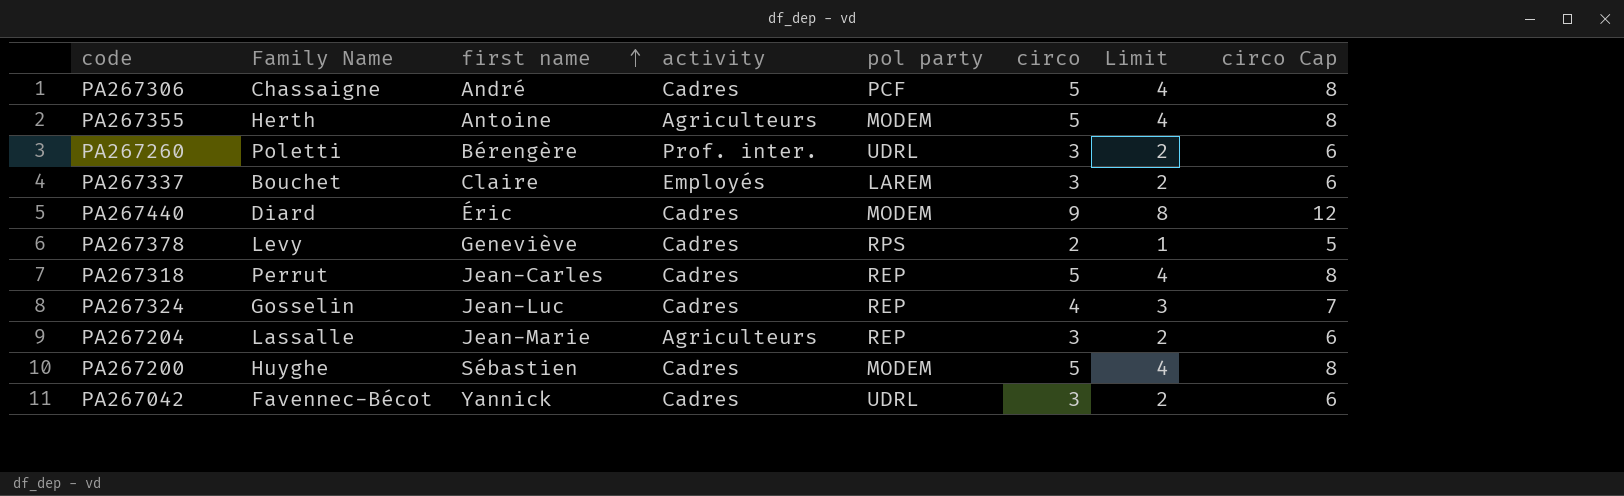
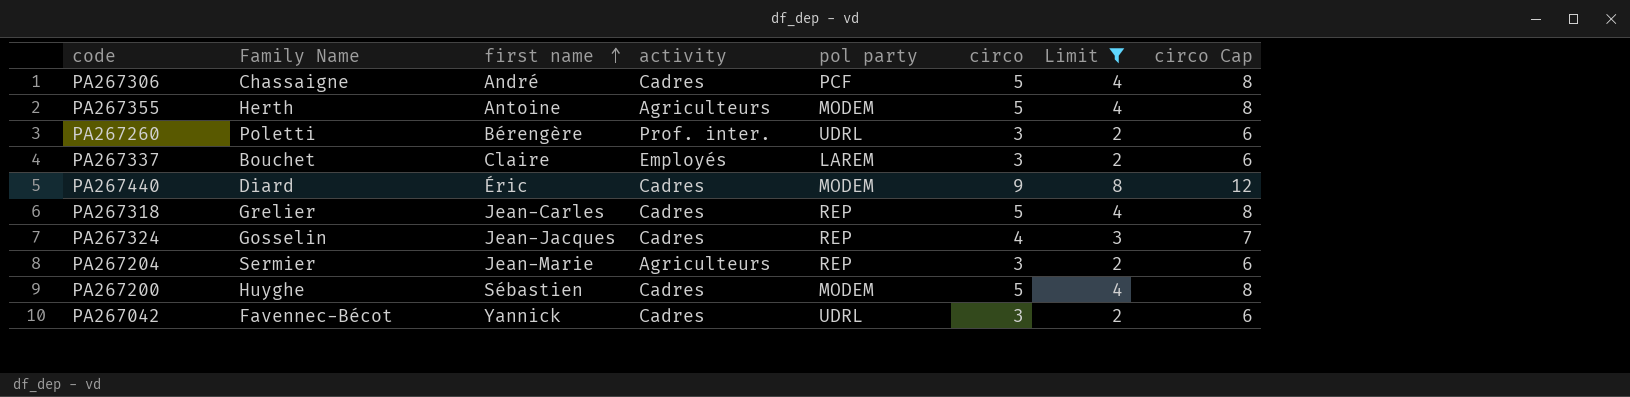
filter: none -> Limit != 1
PA267318 | Family Name: Perrut -> Grelier
PA267324 | first name: Jean-Luc -> Jean-Jacques
PA267204 | Family Name: Lassalle -> Sermier

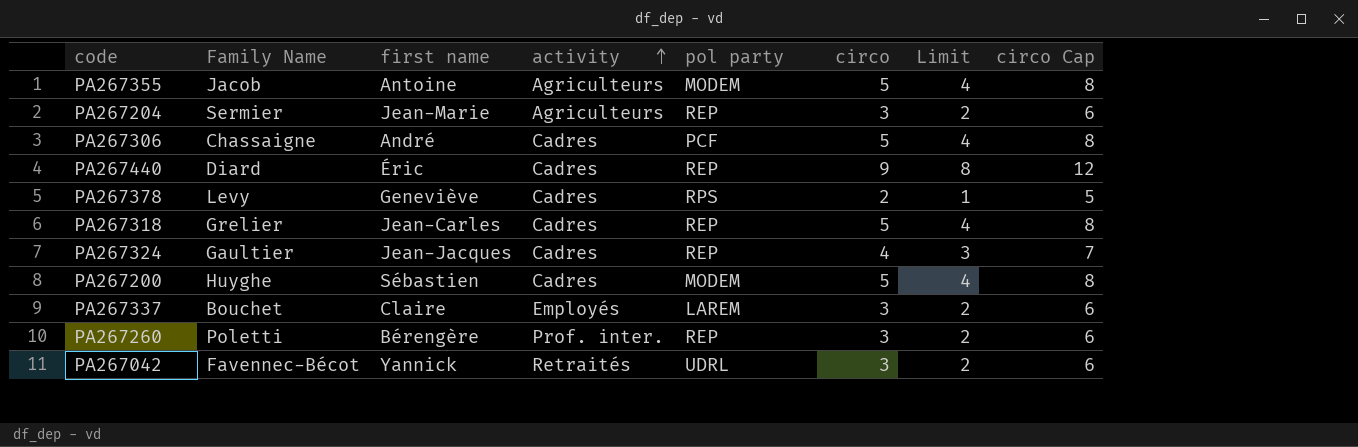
filter: Limit != 1 -> none
row order: first name ascending -> activity ascending
PA267355 | Family Name: Herth -> Jacob
PA267440 | pol party: MODEM -> REP
PA267324 | Family Name: Gosselin -> Gaultier
PA267260 | pol party: UDRL -> REP
PA267042 | activity: Cadres -> Retraités

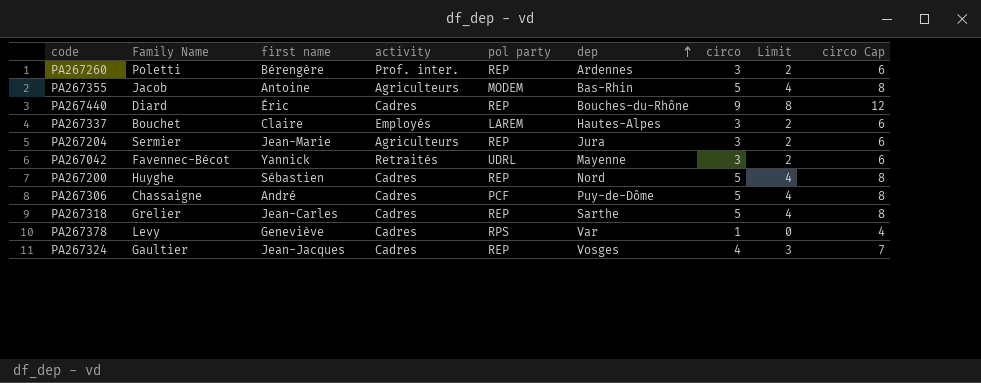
row order: activity ascending -> dep ascending
column dep | position: none -> 6
PA267200 | pol party: MODEM -> REP
PA267378 | circo: 2 -> 1
PA267378 | Limit: 1 -> 0
PA267378 | circo Cap: 5 -> 4

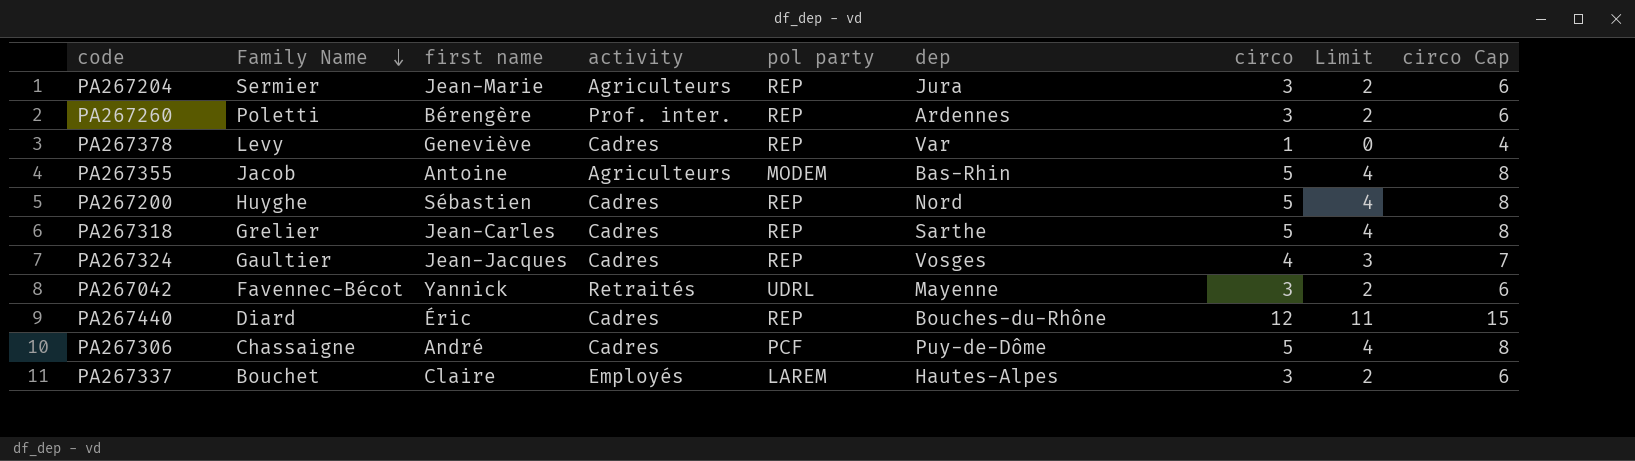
row order: dep ascending -> Family Name descending
PA267378 | pol party: RPS -> REP
PA267440 | circo: 9 -> 12
PA267440 | Limit: 8 -> 11
PA267440 | circo Cap: 12 -> 15

